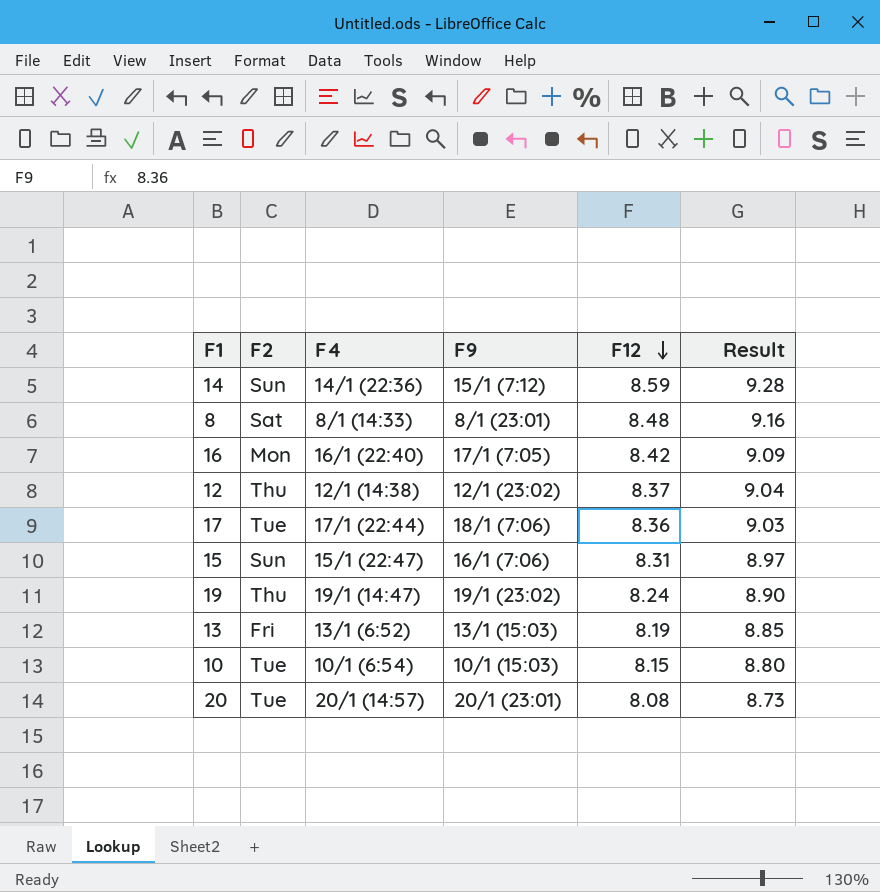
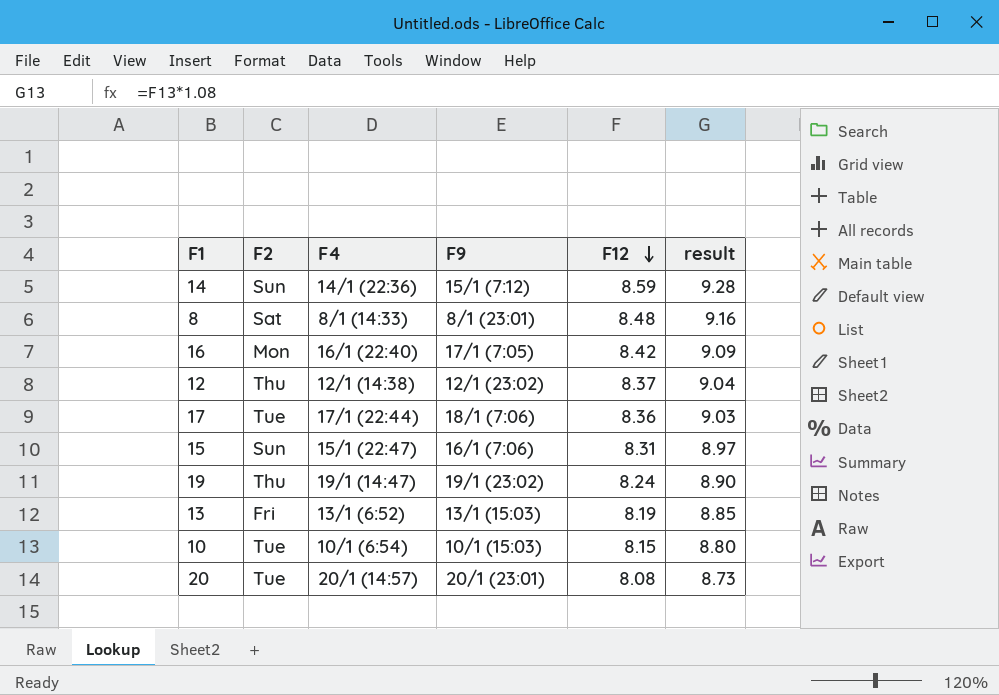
column name: Result -> result

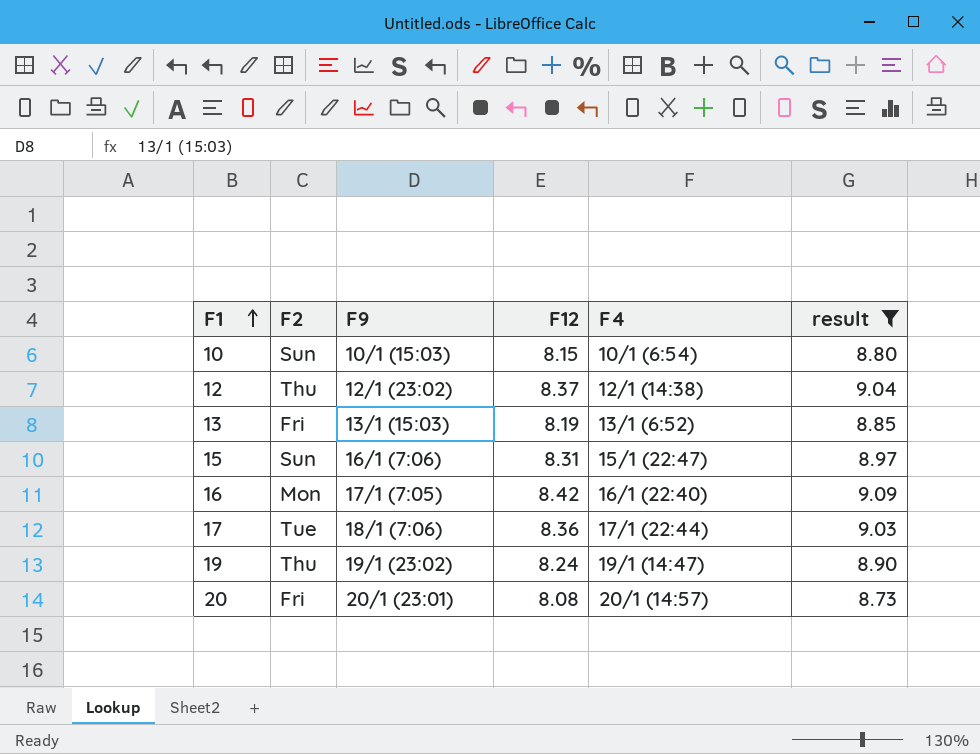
filter: none -> result <= 9.09
row order: F12 descending -> F1 ascending
column F4 | position: 3 -> 5
10 | F2: Tue -> Sun
20 | F2: Tue -> Fri

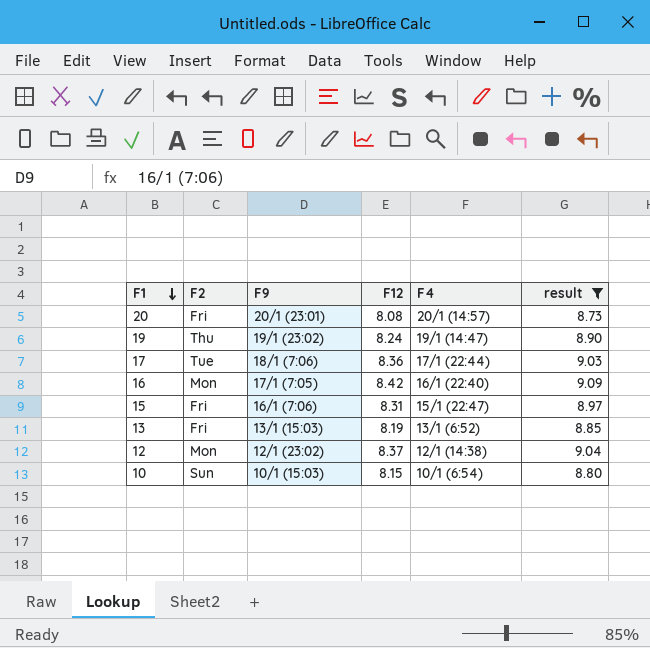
row order: F1 ascending -> F1 descending
15 | F2: Sun -> Fri
12 | F2: Thu -> Mon

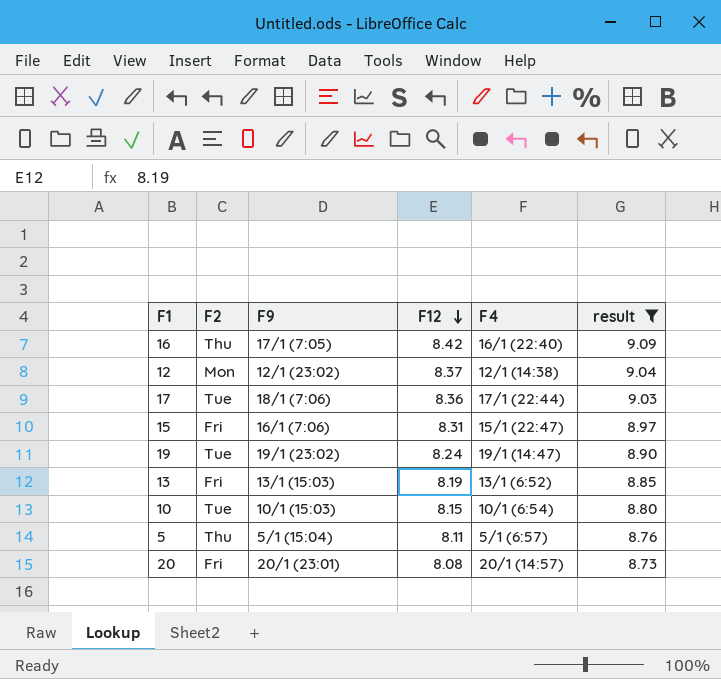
row order: F1 descending -> F12 descending
16 | F2: Mon -> Thu
19 | F2: Thu -> Tue
10 | F2: Sun -> Tue
row 5: none -> Thu | 5/1 (15:04) | 8.11 | 5/1 (6:57) | 8.76

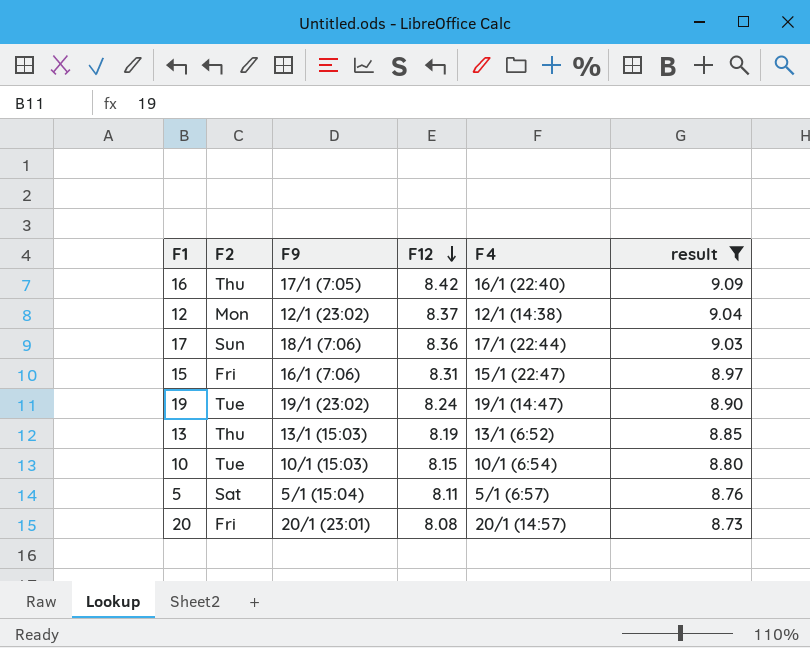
17 | F2: Tue -> Sun
13 | F2: Fri -> Thu
5 | F2: Thu -> Sat

